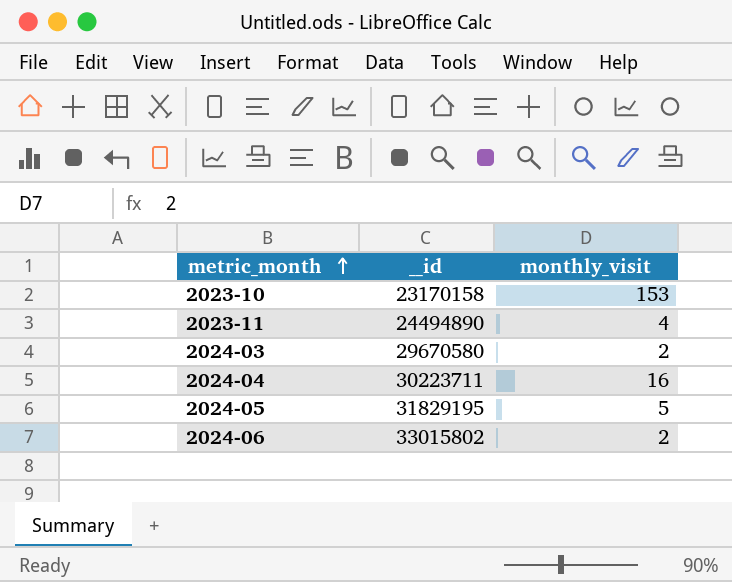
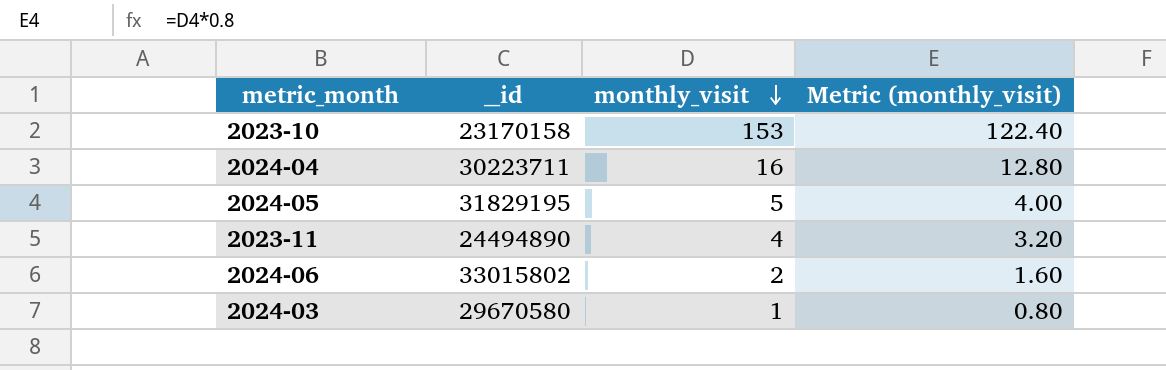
row order: metric_month ascending -> monthly_visit descending
column Metric (monthly_visit) | formula: none -> [monthly_visit] * 0.8
2024-03 | monthly_visit: 2 -> 1

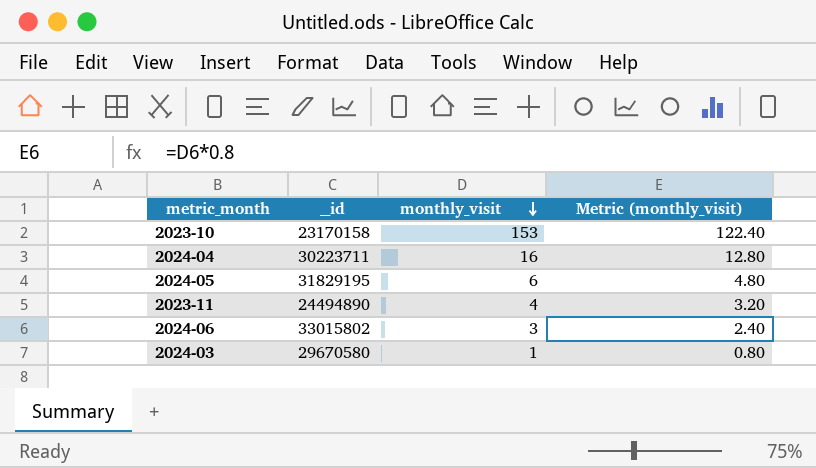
2024-05 | monthly_visit: 5 -> 6
2024-05 | Metric (monthly_visit): 4.00 -> 4.80
2024-06 | monthly_visit: 2 -> 3
2024-06 | Metric (monthly_visit): 1.60 -> 2.40

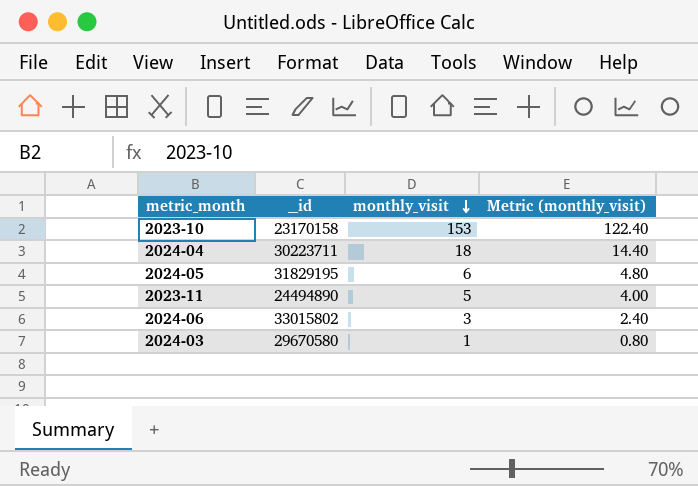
2024-04 | monthly_visit: 16 -> 18
2024-04 | Metric (monthly_visit): 12.80 -> 14.40
2023-11 | monthly_visit: 4 -> 5
2023-11 | Metric (monthly_visit): 3.20 -> 4.00

